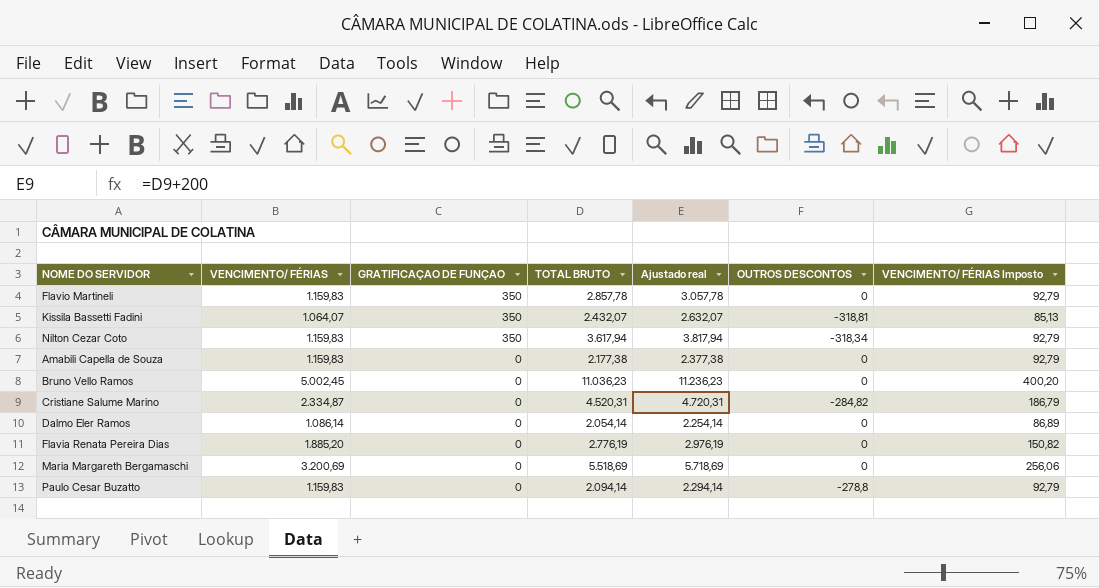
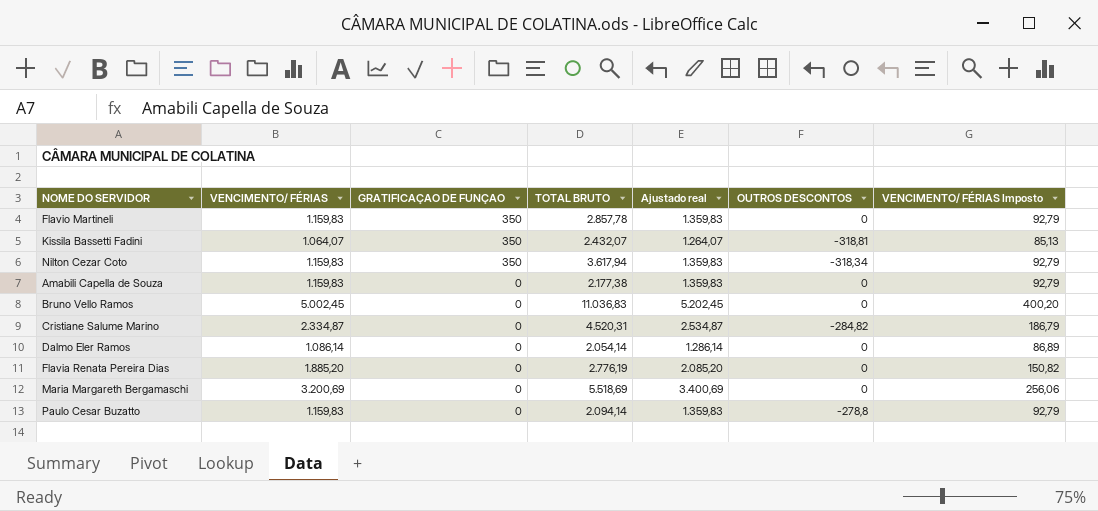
column Ajustado real | formula: [TOTAL BRUTO] + 200 -> [VENCIMENTO/ FÉRIAS] + 200
Bruno Vello Ramos | TOTAL BRUTO: 11.036,23 -> 11.036,83

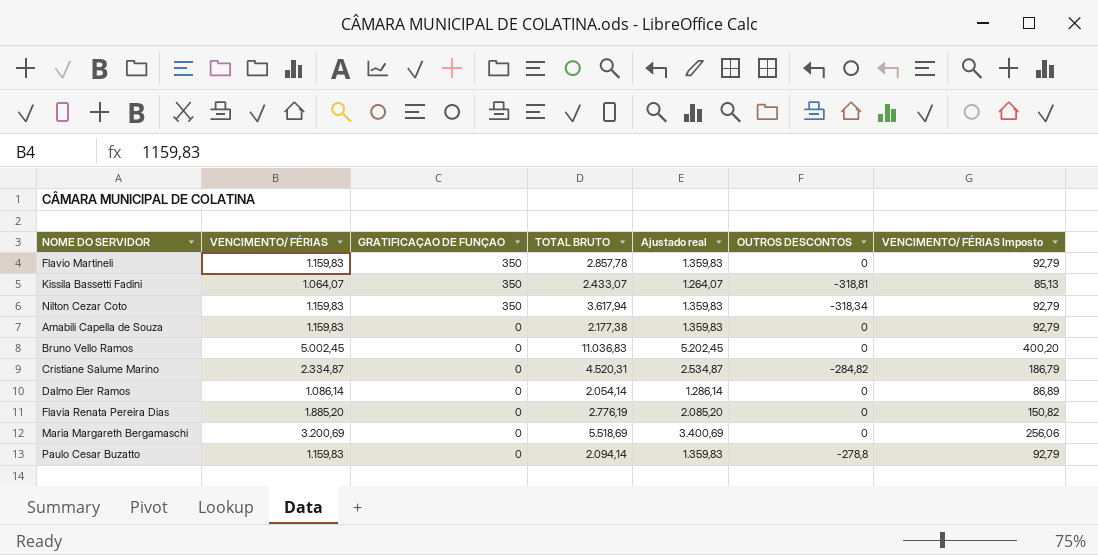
Kissila Bassetti Fadini | TOTAL BRUTO: 2.432,07 -> 2.433,07

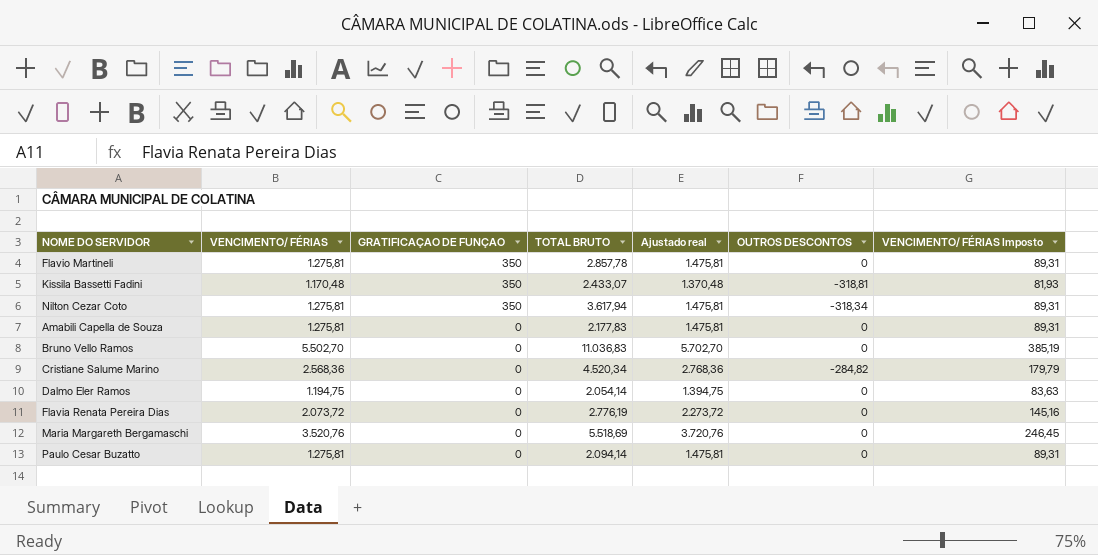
column VENCIMENTO/ FÉRIAS Imposto | formula: [VENCIMENTO/ FÉRIAS] * 0,08 -> [VENCIMENTO/ FÉRIAS] * 0,07
Flavio Martineli | VENCIMENTO/ FÉRIAS: 1.159,83 -> 1.275,81
Flavio Martineli | Ajustado real: 1.359,83 -> 1.475,81
Kissila Bassetti Fadini | VENCIMENTO/ FÉRIAS: 1.064,07 -> 1.170,48
Kissila Bassetti Fadini | Ajustado real: 1.264,07 -> 1.370,48
Nilton Cezar Coto | VENCIMENTO/ FÉRIAS: 1.159,83 -> 1.275,81
Nilton Cezar Coto | Ajustado real: 1.359,83 -> 1.475,81
Amabili Capella de Souza | VENCIMENTO/ FÉRIAS: 1.159,83 -> 1.275,81
Amabili Capella de Souza | TOTAL BRUTO: 2.177,38 -> 2.177,83
Amabili Capella de Souza | Ajustado real: 1.359,83 -> 1.475,81
Bruno Vello Ramos | VENCIMENTO/ FÉRIAS: 5.002,45 -> 5.502,70
Bruno Vello Ramos | Ajustado real: 5.202,45 -> 5.702,70
Cristiane Salume Marino | VENCIMENTO/ FÉRIAS: 2.334,87 -> 2.568,36
Cristiane Salume Marino | TOTAL BRUTO: 4.520,31 -> 4.520,34
Cristiane Salume Marino | Ajustado real: 2.534,87 -> 2.768,36
Dalmo Eler Ramos | VENCIMENTO/ FÉRIAS: 1.086,14 -> 1.194,75
Dalmo Eler Ramos | Ajustado real: 1.286,14 -> 1.394,75
Flavia Renata Pereira Dias | VENCIMENTO/ FÉRIAS: 1.885,20 -> 2.073,72
Flavia Renata Pereira Dias | Ajustado real: 2.085,20 -> 2.273,72
Maria Margareth Bergamaschi | VENCIMENTO/ FÉRIAS: 3.200,69 -> 3.520,76
Maria Margareth Bergamaschi | Ajustado real: 3.400,69 -> 3.720,76
Paulo Cesar Buzatto | VENCIMENTO/ FÉRIAS: 1.159,83 -> 1.275,81
Paulo Cesar Buzatto | Ajustado real: 1.359,83 -> 1.475,81
Paulo Cesar Buzatto | OUTROS DESCONTOS: -278,8 -> 0

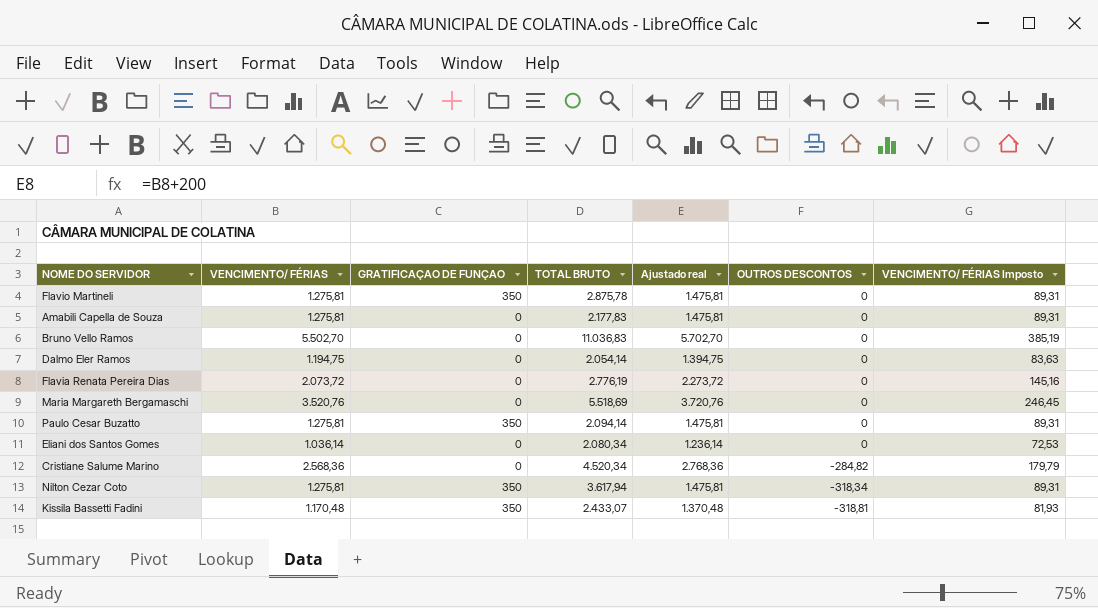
row order: GRATIFICAÇAO DE FUNÇAO descending -> OUTROS DESCONTOS descending
Flavio Martineli | TOTAL BRUTO: 2.857,78 -> 2.875,78
Paulo Cesar Buzatto | GRATIFICAÇAO DE FUNÇAO: 0 -> 350
row Eliani dos Santos Gomes: none -> 1.036,14 | 0 | 2.080,34 | 1.236,14 | 0 | 72,53

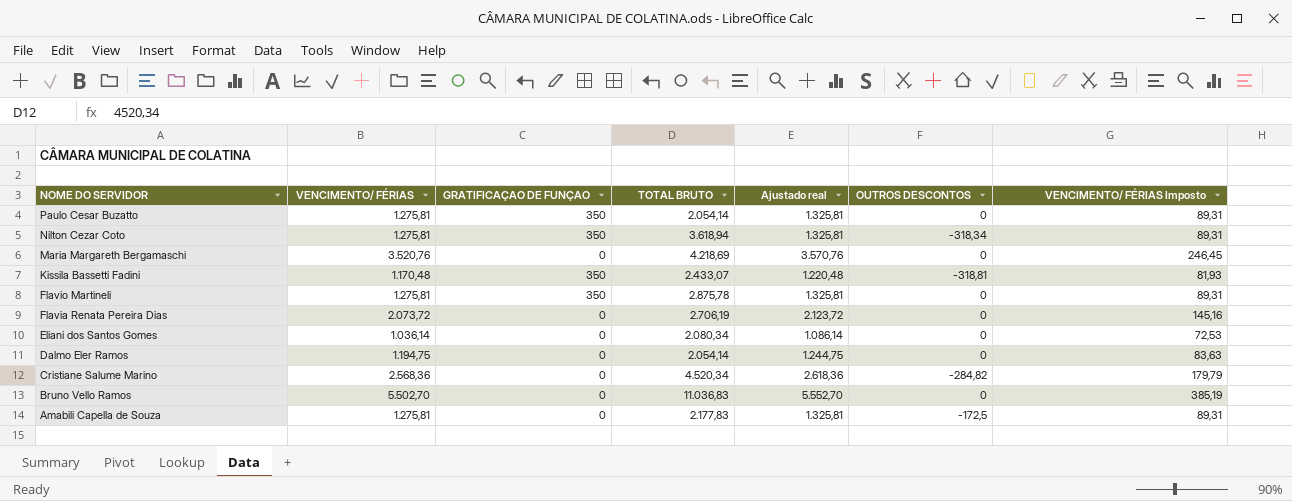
row order: OUTROS DESCONTOS descending -> NOME DO SERVIDOR descending
column Ajustado real | formula: [VENCIMENTO/ FÉRIAS] + 200 -> [VENCIMENTO/ FÉRIAS] + 50
Paulo Cesar Buzatto | TOTAL BRUTO: 2.094,14 -> 2.054,14
Nilton Cezar Coto | TOTAL BRUTO: 3.617,94 -> 3.618,94
Maria Margareth Bergamaschi | TOTAL BRUTO: 5.518,69 -> 4.218,69
Flavia Renata Pereira Dias | TOTAL BRUTO: 2.776,19 -> 2.706,19
Amabili Capella de Souza | OUTROS DESCONTOS: 0 -> -172,5

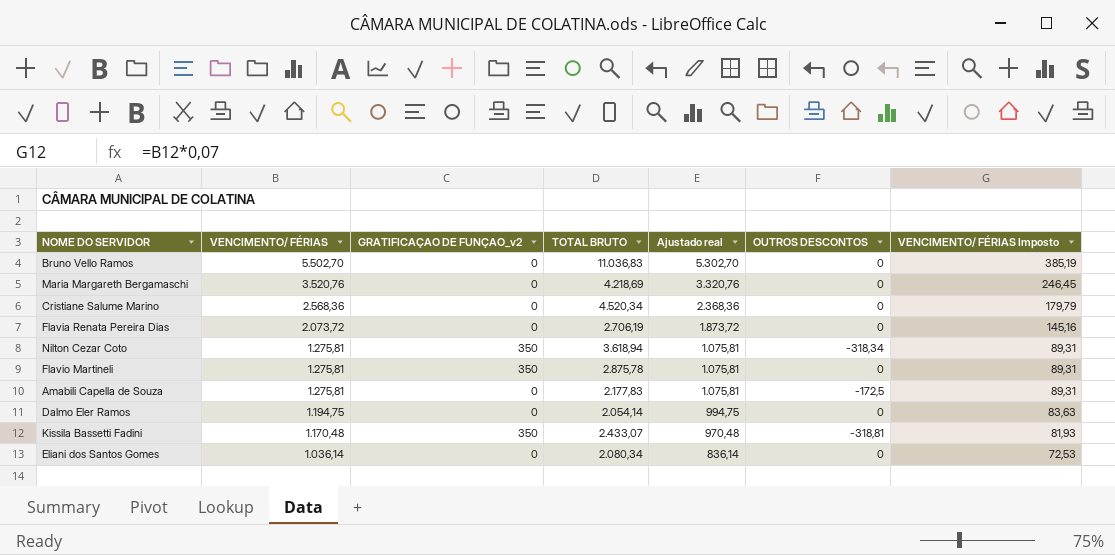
row order: NOME DO SERVIDOR descending -> VENCIMENTO/ FÉRIAS descending
column name: GRATIFICAÇAO DE FUNÇAO -> GRATIFICAÇAO DE FUNÇAO_v2
column Ajustado real | formula: [VENCIMENTO/ FÉRIAS] + 50 -> [VENCIMENTO/ FÉRIAS] - 200
row Paulo Cesar Buzatto: 1.275,81 | 350 | 2.054,14 | 1.325,81 | 0 | 89,31 -> none
Cristiane Salume Marino | OUTROS DESCONTOS: -284,82 -> 0

